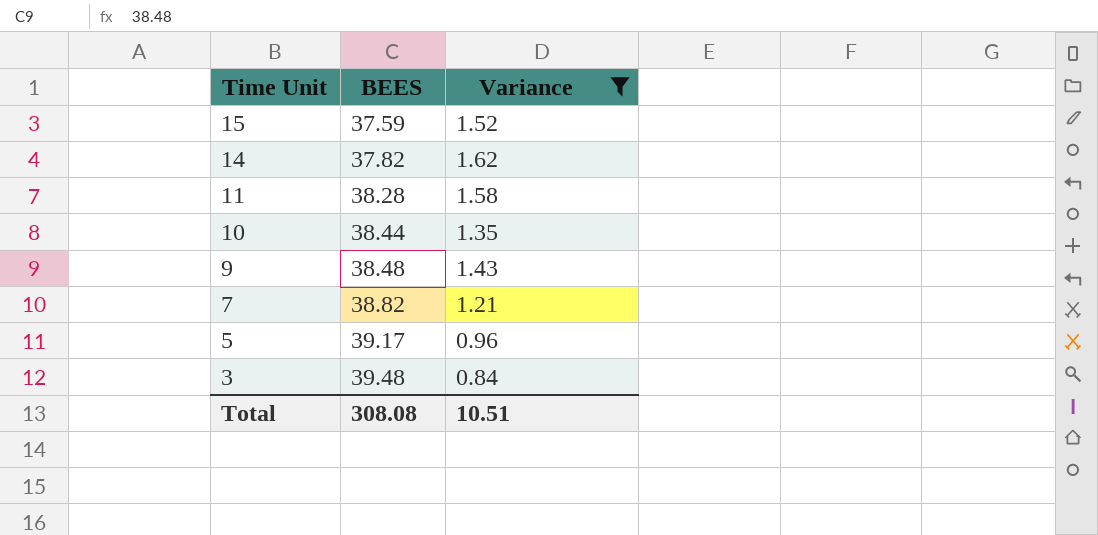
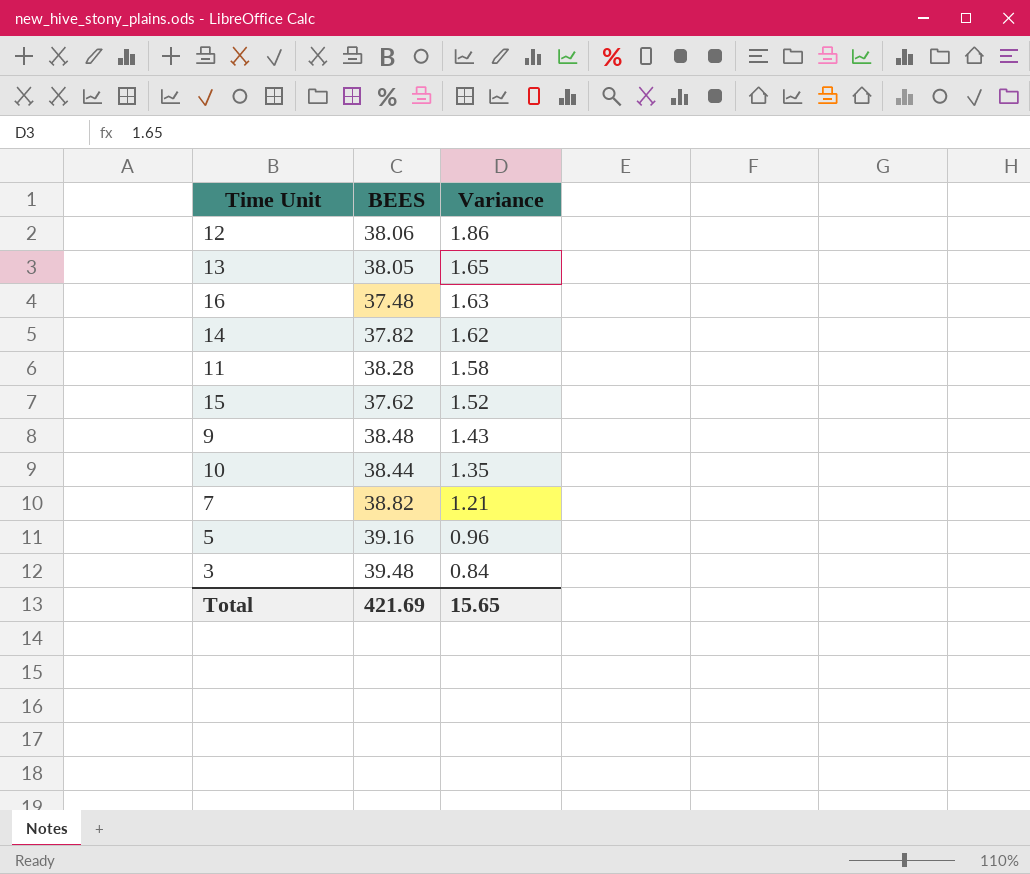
filter: Variance <= 1.62 -> none
row order: Time Unit descending -> Variance descending
15 | BEES: 37.59 -> 37.62
5 | BEES: 39.17 -> 39.16
Total | BEES: 308.08 -> 421.69
Total | Variance: 10.51 -> 15.65

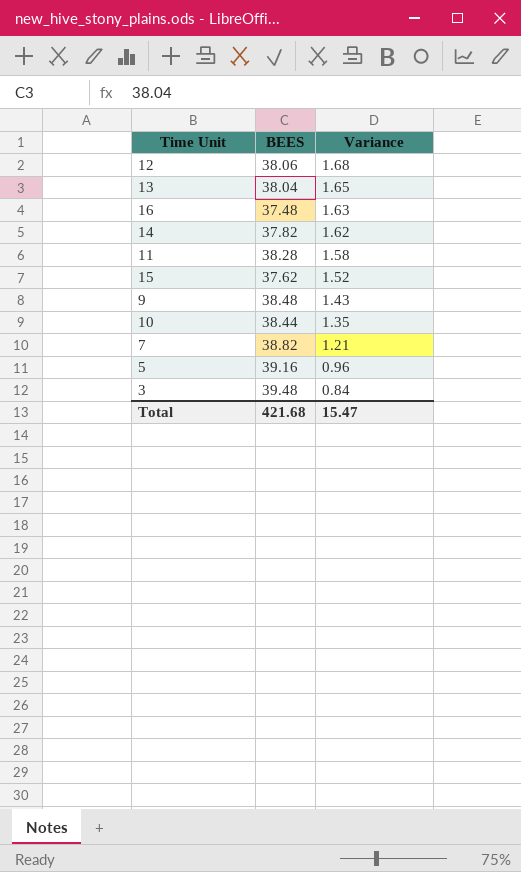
12 | Variance: 1.86 -> 1.68
13 | BEES: 38.05 -> 38.04
Total | BEES: 421.69 -> 421.68
Total | Variance: 15.65 -> 15.47

